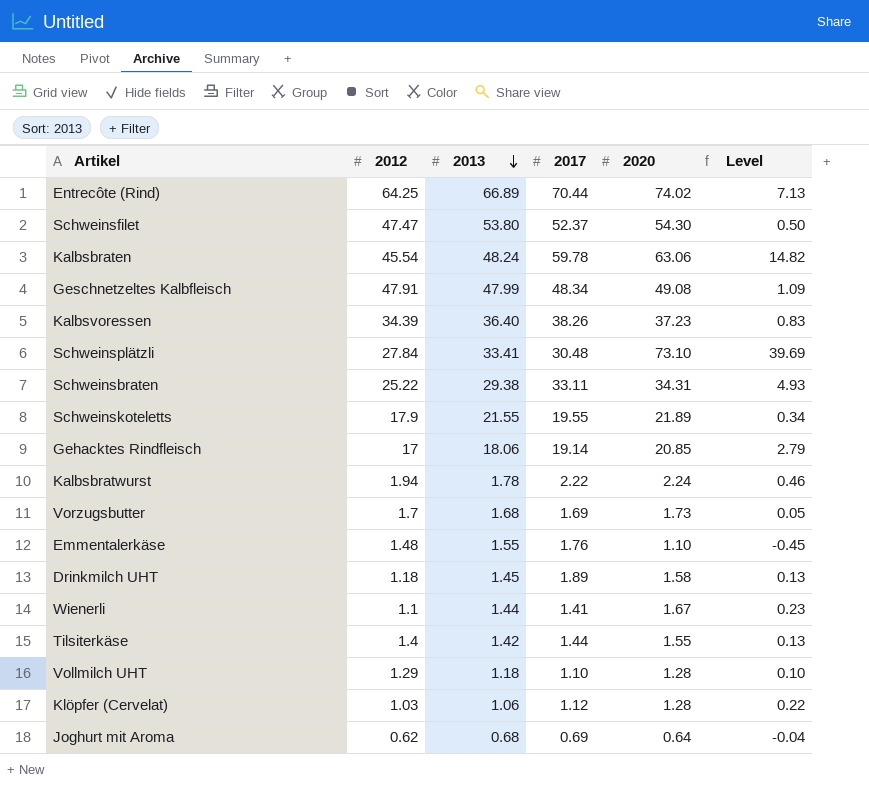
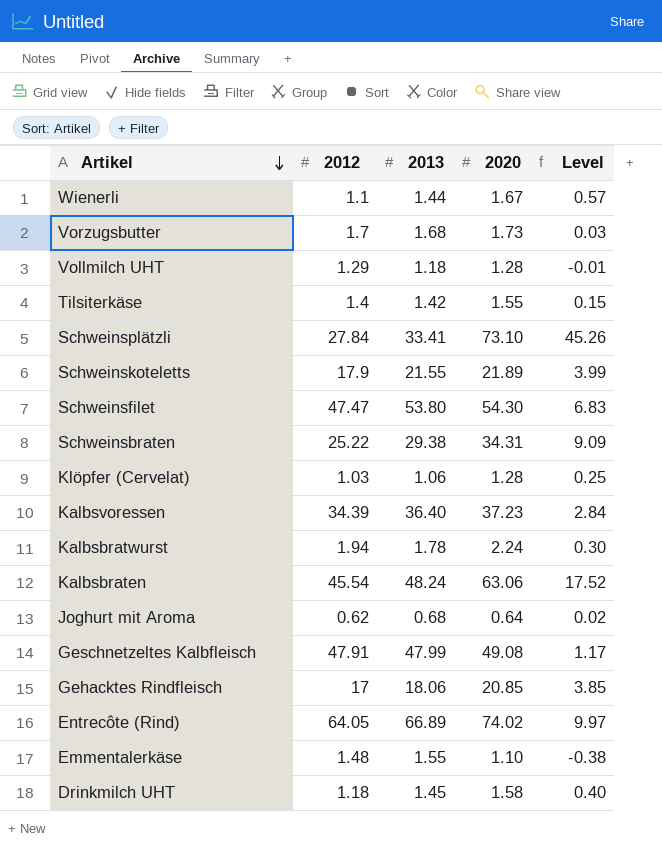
row order: 2013 descending -> Artikel descending
column 2017 | position: 4 -> none
column Level | formula: [2020] - [2013] -> [2020] - [2012]
Entrecôte (Rind) | 2012: 64.25 -> 64.05

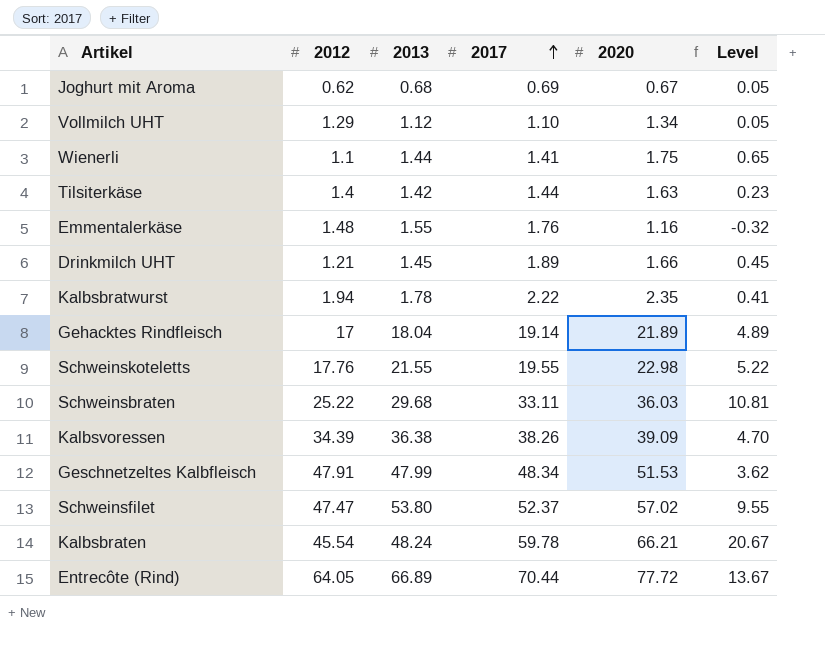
row order: Artikel descending -> 2017 ascending
column 2017 | position: none -> 4
row Vorzugsbutter: 1.7 | 1.68 | 1.73 | 0.03 -> none
row Schweinsplätzli: 27.84 | 33.41 | 73.10 | 45.26 -> none
row Klöpfer (Cervelat): 1.03 | 1.06 | 1.28 | 0.25 -> none
Joghurt mit Aroma | 2020: 0.64 -> 0.67
Joghurt mit Aroma | Level: 0.02 -> 0.05
Vollmilch UHT | 2013: 1.18 -> 1.12
Vollmilch UHT | 2020: 1.28 -> 1.34
Vollmilch UHT | Level: -0.01 -> 0.05
Wienerli | 2020: 1.67 -> 1.75
Wienerli | Level: 0.57 -> 0.65
Tilsiterkäse | 2020: 1.55 -> 1.63
Tilsiterkäse | Level: 0.15 -> 0.23
Emmentalerkäse | 2020: 1.10 -> 1.16
Emmentalerkäse | Level: -0.38 -> -0.32
Drinkmilch UHT | 2012: 1.18 -> 1.21
Drinkmilch UHT | 2020: 1.58 -> 1.66
Drinkmilch UHT | Level: 0.40 -> 0.45
Kalbsbratwurst | 2020: 2.24 -> 2.35
Kalbsbratwurst | Level: 0.30 -> 0.41
Gehacktes Rindfleisch | 2013: 18.06 -> 18.04
Gehacktes Rindfleisch | 2020: 20.85 -> 21.89
Gehacktes Rindfleisch | Level: 3.85 -> 4.89
Schweinskoteletts | 2012: 17.9 -> 17.76
Schweinskoteletts | 2020: 21.89 -> 22.98
Schweinskoteletts | Level: 3.99 -> 5.22
Schweinsbraten | 2013: 29.38 -> 29.68
Schweinsbraten | 2020: 34.31 -> 36.03
Schweinsbraten | Level: 9.09 -> 10.81
Kalbsvoressen | 2013: 36.40 -> 36.38
Kalbsvoressen | 2020: 37.23 -> 39.09
Kalbsvoressen | Level: 2.84 -> 4.70
Geschnetzeltes Kalbfleisch | 2020: 49.08 -> 51.53
Geschnetzeltes Kalbfleisch | Level: 1.17 -> 3.62
Schweinsfilet | 2020: 54.30 -> 57.02
Schweinsfilet | Level: 6.83 -> 9.55
Kalbsbraten | 2020: 63.06 -> 66.21
Kalbsbraten | Level: 17.52 -> 20.67
Entrecôte (Rind) | 2020: 74.02 -> 77.72
Entrecôte (Rind) | Level: 9.97 -> 13.67

